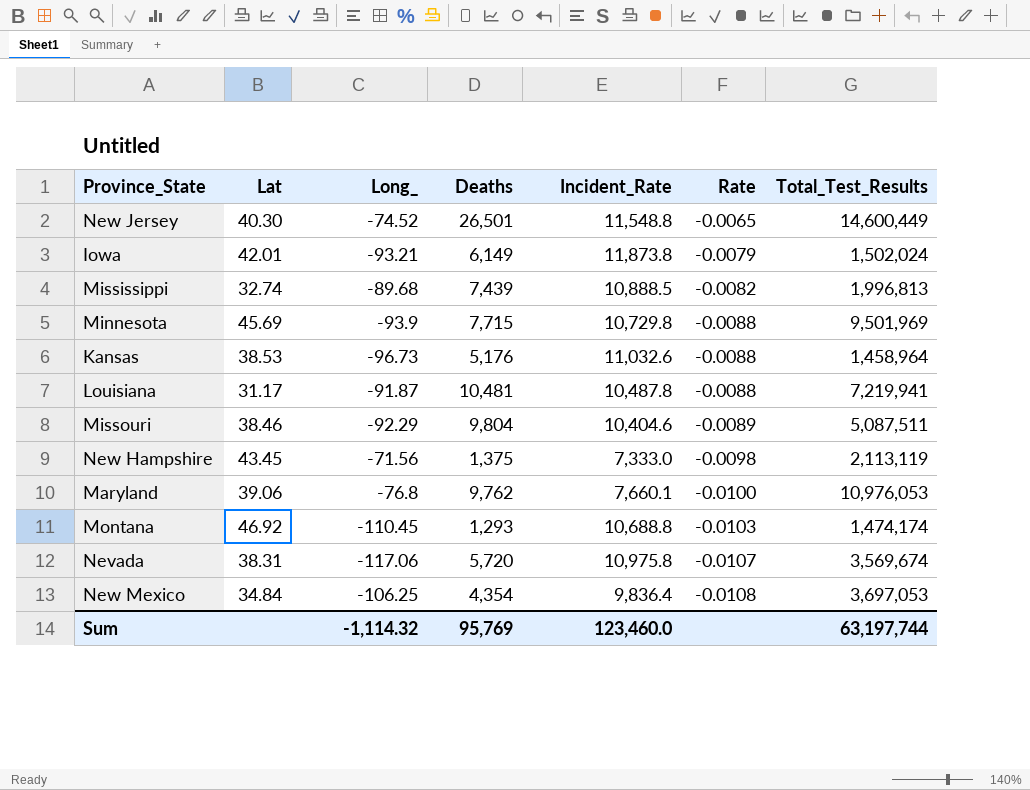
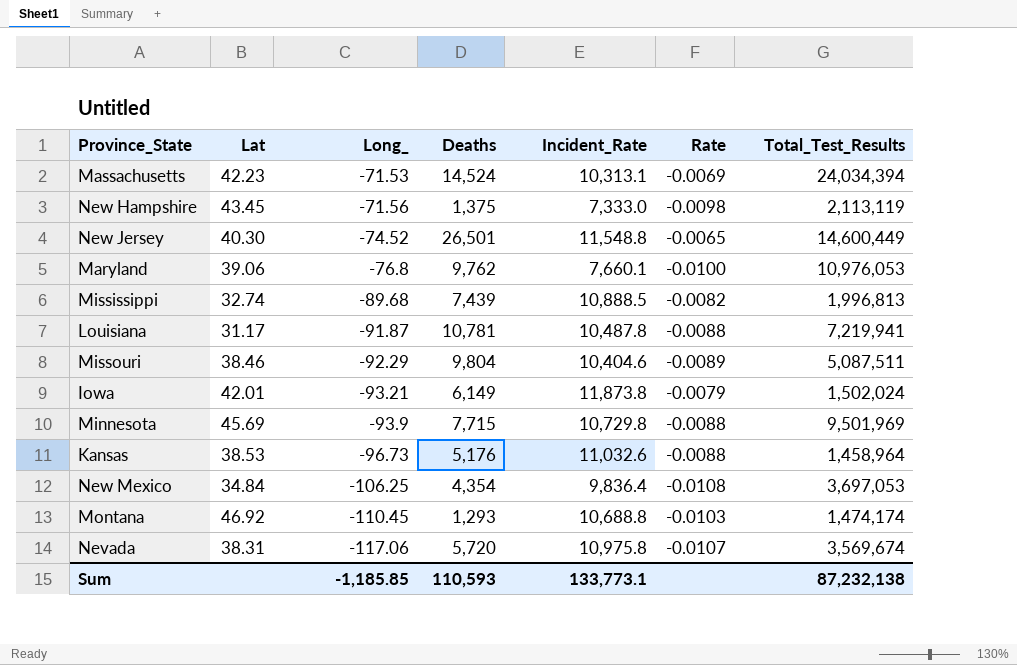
row order: Rate descending -> Long_ descending
row Massachusetts: none -> 42.23 | -71.53 | 14,524 | 10,313.1 | -0.0069 | 24,034,394
Louisiana | Deaths: 10,481 -> 10,781
Sum | Long_: -1,114.32 -> -1,185.85
Sum | Deaths: 95,769 -> 110,593
Sum | Incident_Rate: 123,460.0 -> 133,773.1
Sum | Total_Test_Results: 63,197,744 -> 87,232,138

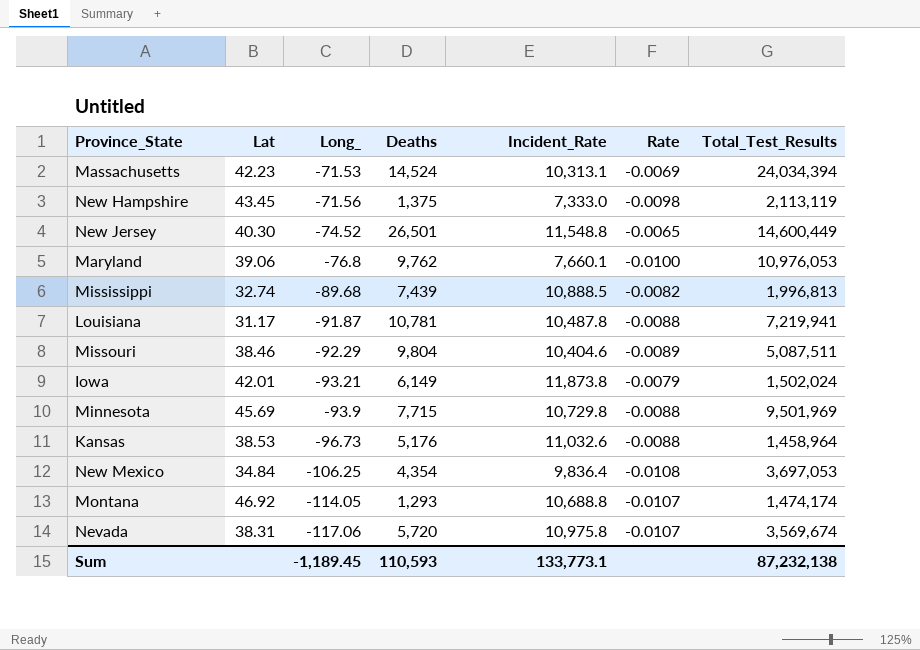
Montana | Long_: -110.45 -> -114.05
Montana | Rate: -0.0103 -> -0.0107
Sum | Long_: -1,185.85 -> -1,189.45

